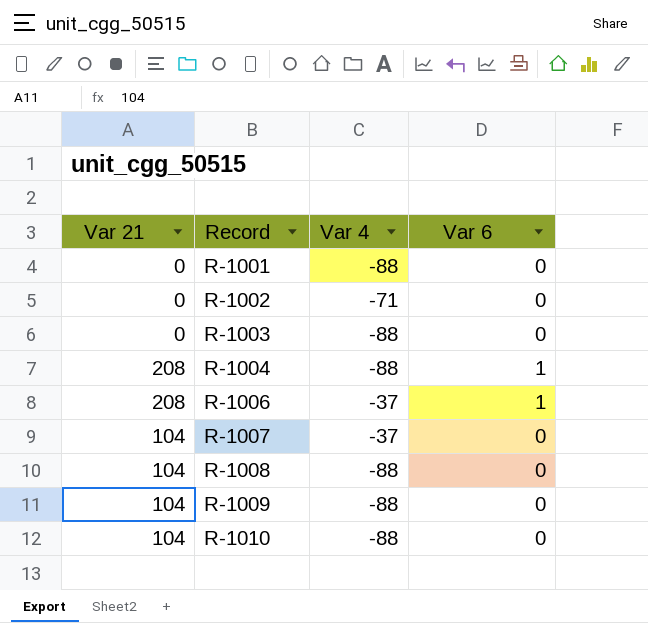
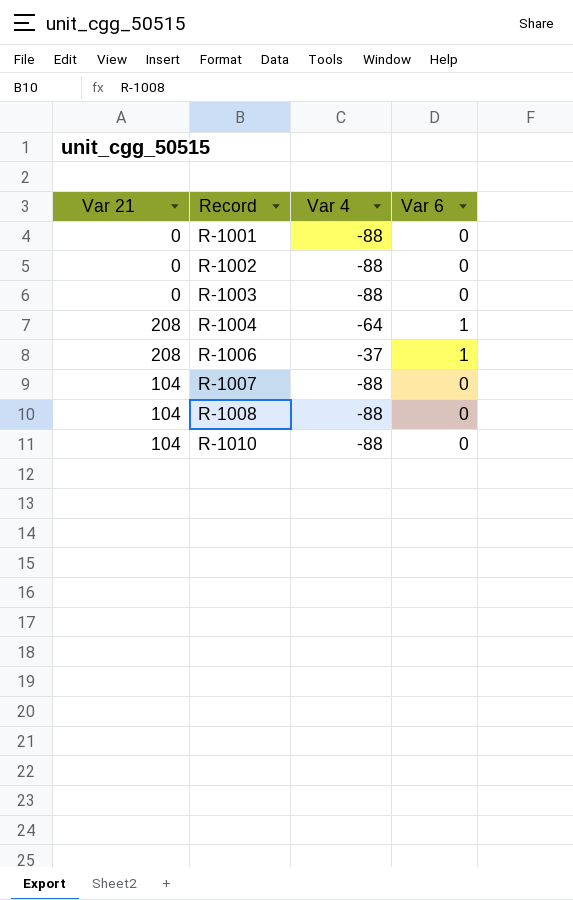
row R-1009: 104 | -88 | 0 -> none
R-1002 | Var 4: -71 -> -88
R-1004 | Var 4: -88 -> -64
R-1007 | Var 4: -37 -> -88

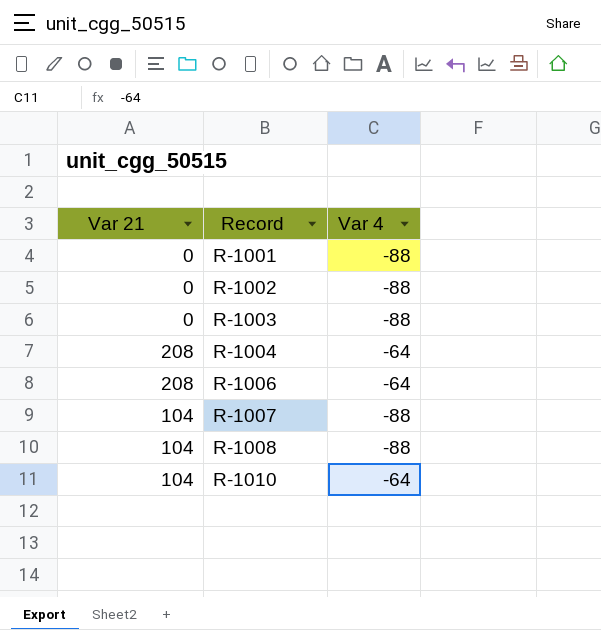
column Var 6 | position: 4 -> none
R-1006 | Var 4: -37 -> -64
R-1010 | Var 4: -88 -> -64

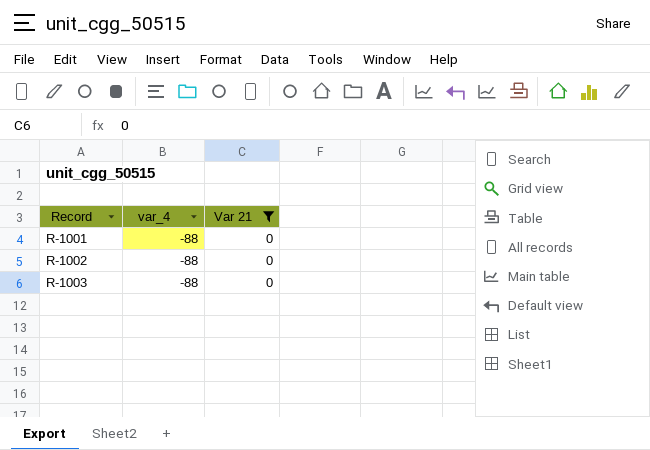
filter: none -> Var 21 = 0
column name: Var 4 -> var_4
column Var 21 | position: 1 -> 3

